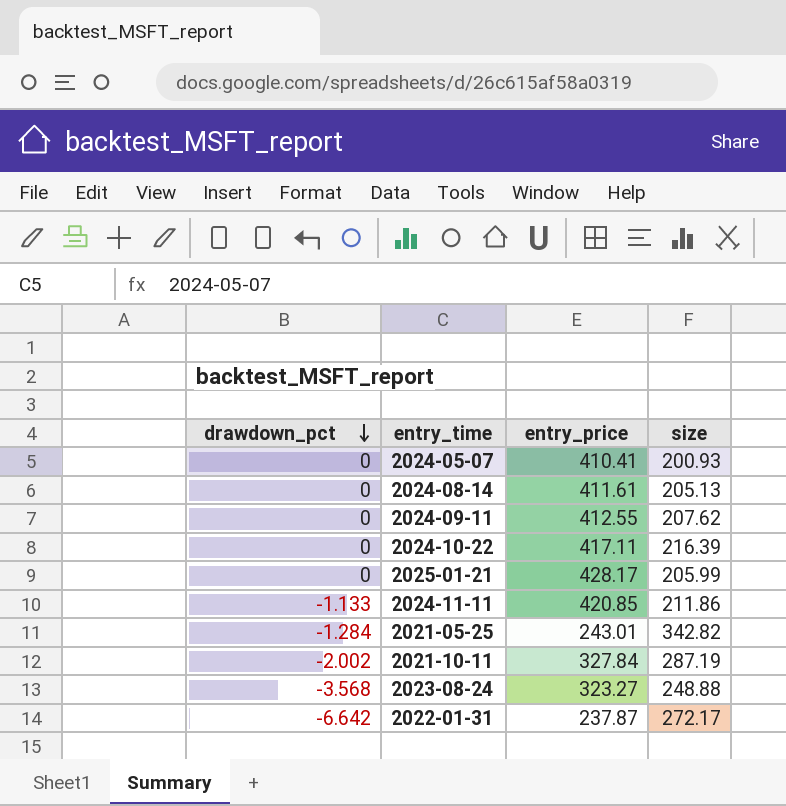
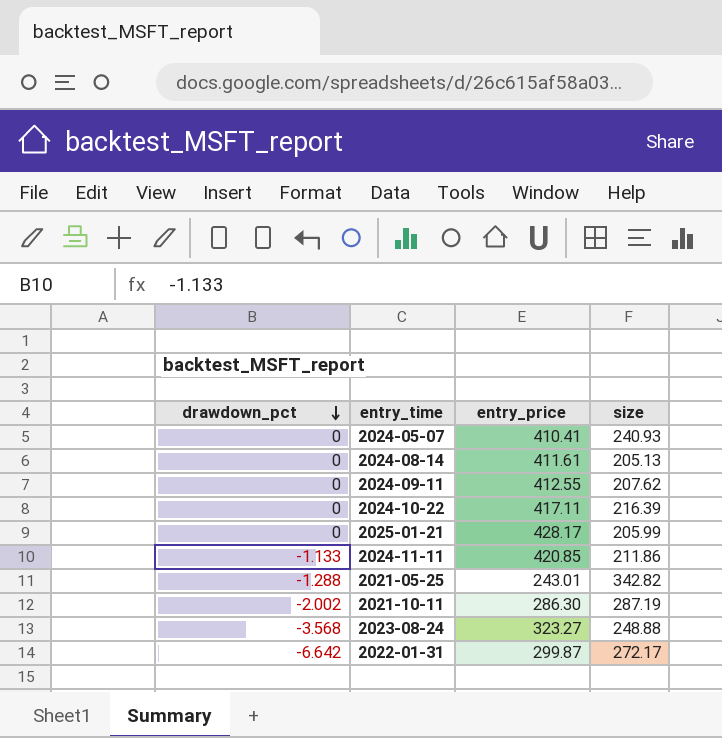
2024-05-07 | size: 200.93 -> 240.93
2021-05-25 | drawdown_pct: -1.284 -> -1.288
2021-10-11 | entry_price: 327.84 -> 286.30
2022-01-31 | entry_price: 237.87 -> 299.87

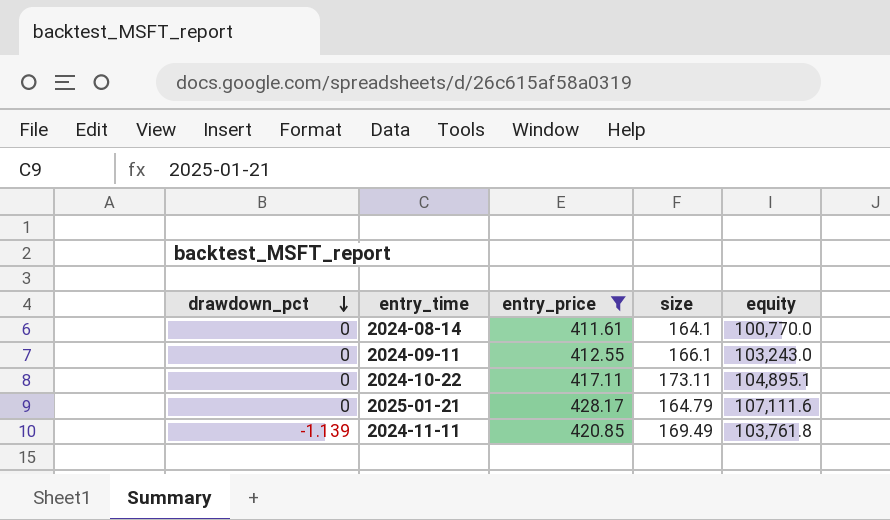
filter: none -> entry_price >= 411.61
column equity | position: none -> 5
2024-08-14 | size: 205.13 -> 164.1
2024-09-11 | size: 207.62 -> 166.1
2024-10-22 | size: 216.39 -> 173.11
2025-01-21 | size: 205.99 -> 164.79
2024-11-11 | drawdown_pct: -1.133 -> -1.139
2024-11-11 | size: 211.86 -> 169.49

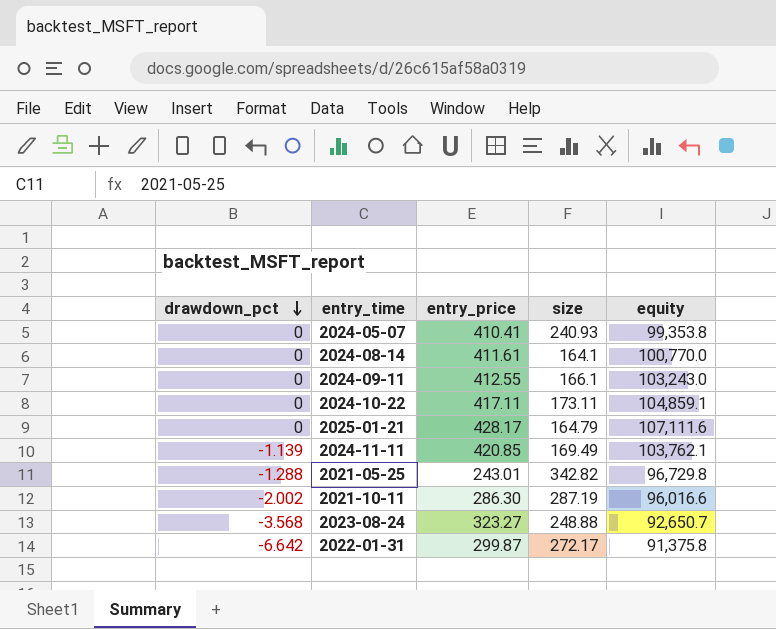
filter: entry_price >= 411.61 -> none
2024-10-22 | equity: 104,895.1 -> 104,859.1
2024-11-11 | equity: 103,761.8 -> 103,762.1

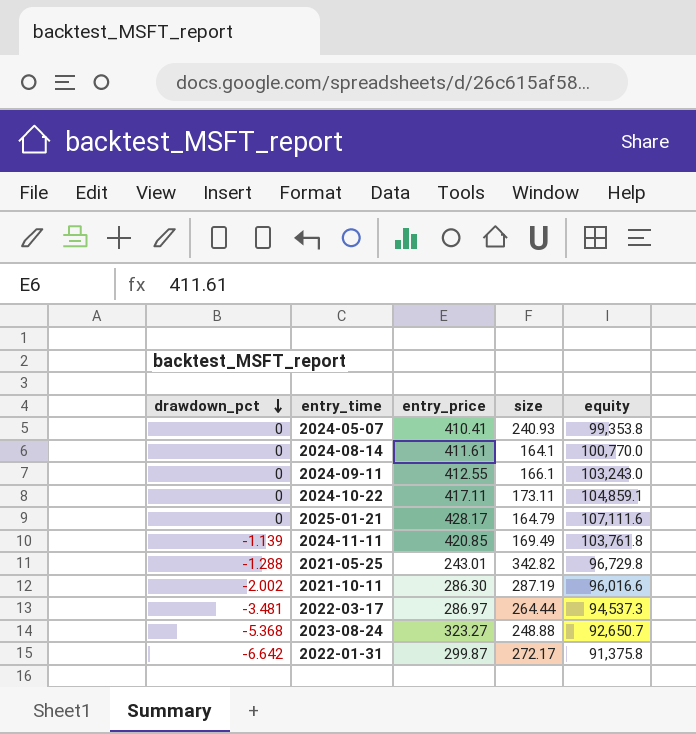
2024-11-11 | equity: 103,762.1 -> 103,761.8
row 2022-03-17: none -> -3.481 | 286.97 | 264.44 | 94,537.3
2023-08-24 | drawdown_pct: -3.568 -> -5.368

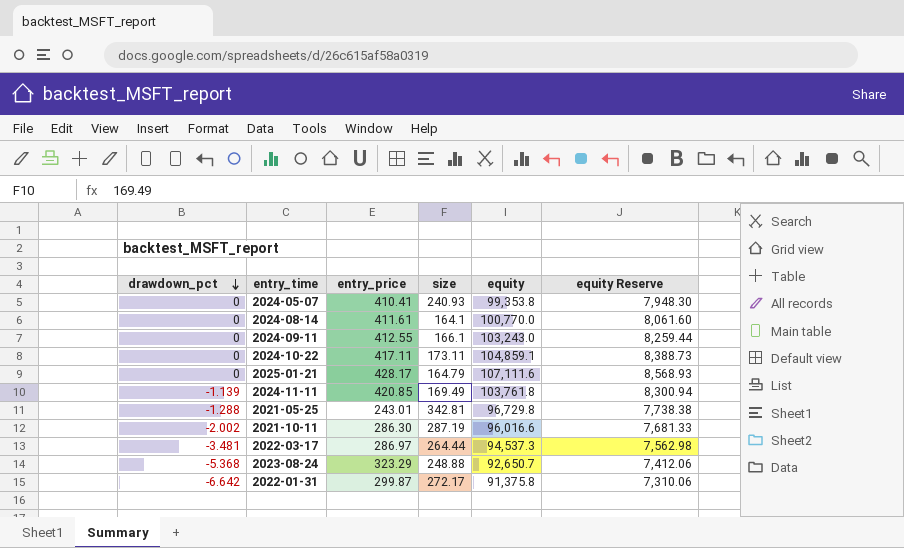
column equity Reserve | formula: none -> [equity] * 0.08
2021-05-25 | size: 342.82 -> 342.81
2023-08-24 | entry_price: 323.27 -> 323.29

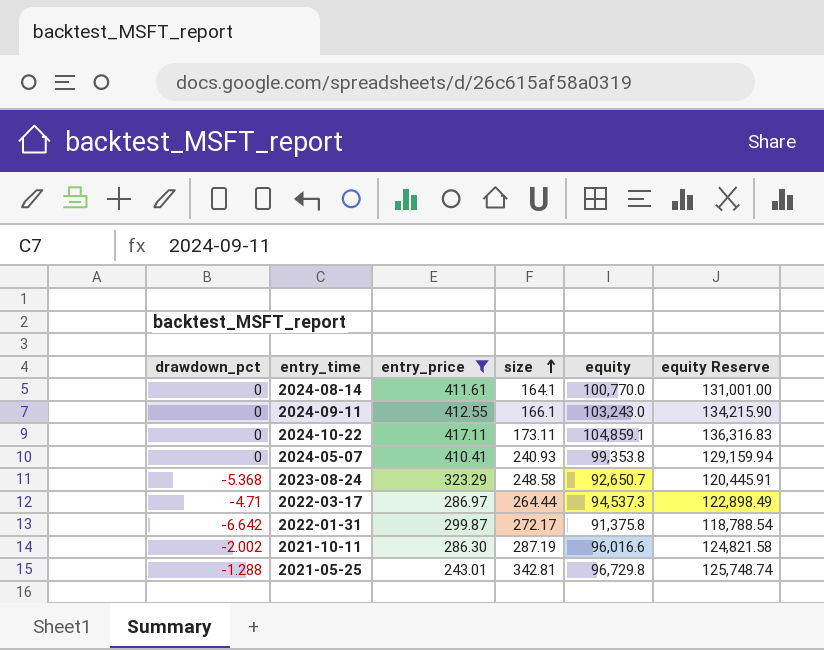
filter: none -> entry_price <= 417.11
row order: drawdown_pct descending -> size ascending
column equity Reserve | formula: [equity] * 0.08 -> [equity] * 1.3
2023-08-24 | size: 248.88 -> 248.58
2022-03-17 | drawdown_pct: -3.481 -> -4.71

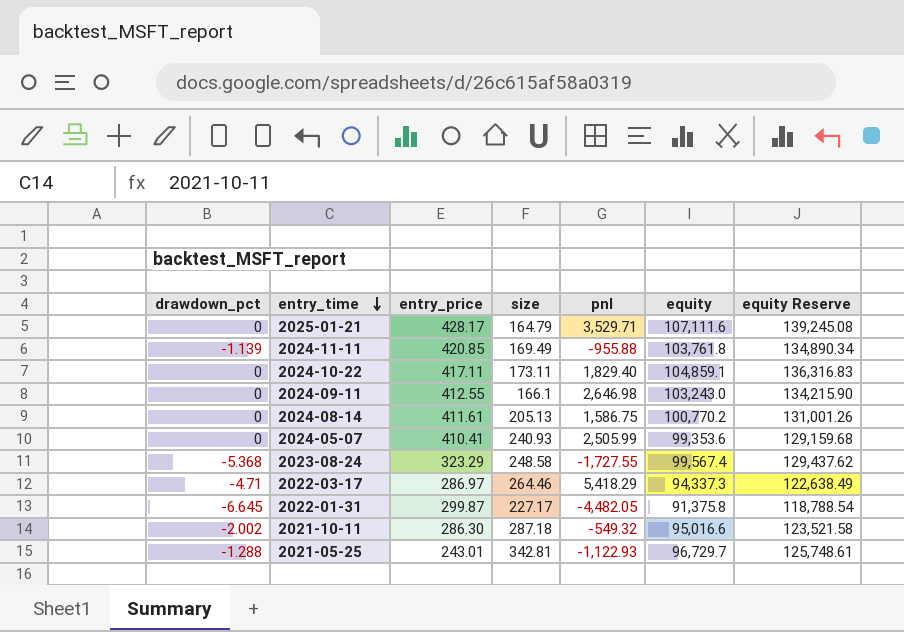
filter: entry_price <= 417.11 -> none
row order: size ascending -> entry_time descending
column pnl | position: none -> 5
2024-08-14 | size: 164.1 -> 205.13
2024-08-14 | equity: 100,770.0 -> 100,770.2
2024-08-14 | equity Reserve: 131,001.00 -> 131,001.26
2024-05-07 | equity: 99,353.8 -> 99,353.6
2024-05-07 | equity Reserve: 129,159.94 -> 129,159.68
2023-08-24 | equity: 92,650.7 -> 99,567.4
2023-08-24 | equity Reserve: 120,445.91 -> 129,437.62
2022-03-17 | size: 264.44 -> 264.46
2022-03-17 | equity: 94,537.3 -> 94,337.3
2022-03-17 | equity Reserve: 122,898.49 -> 122,638.49
2022-01-31 | drawdown_pct: -6.642 -> -6.645
2022-01-31 | size: 272.17 -> 227.17
2021-10-11 | size: 287.19 -> 287.18
2021-10-11 | equity: 96,016.6 -> 95,016.6
2021-10-11 | equity Reserve: 124,821.58 -> 123,521.58
2021-05-25 | equity: 96,729.8 -> 96,729.7
2021-05-25 | equity Reserve: 125,748.74 -> 125,748.61

